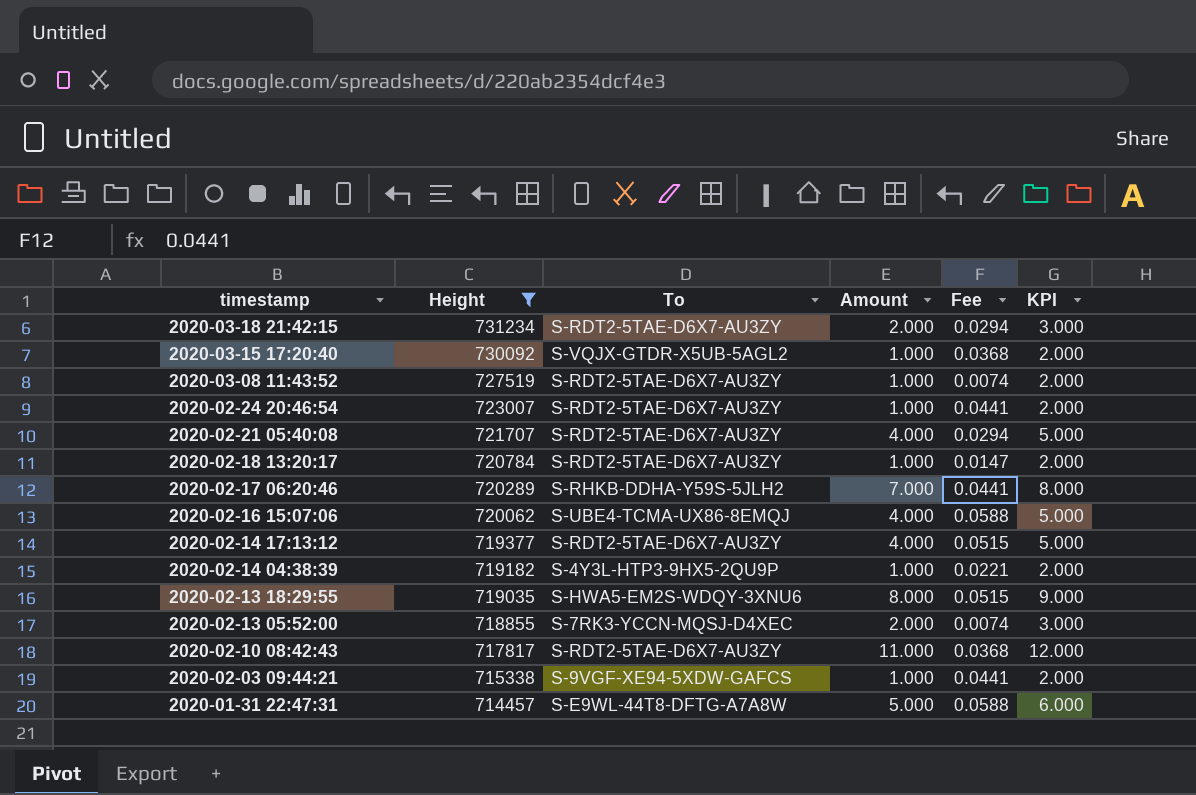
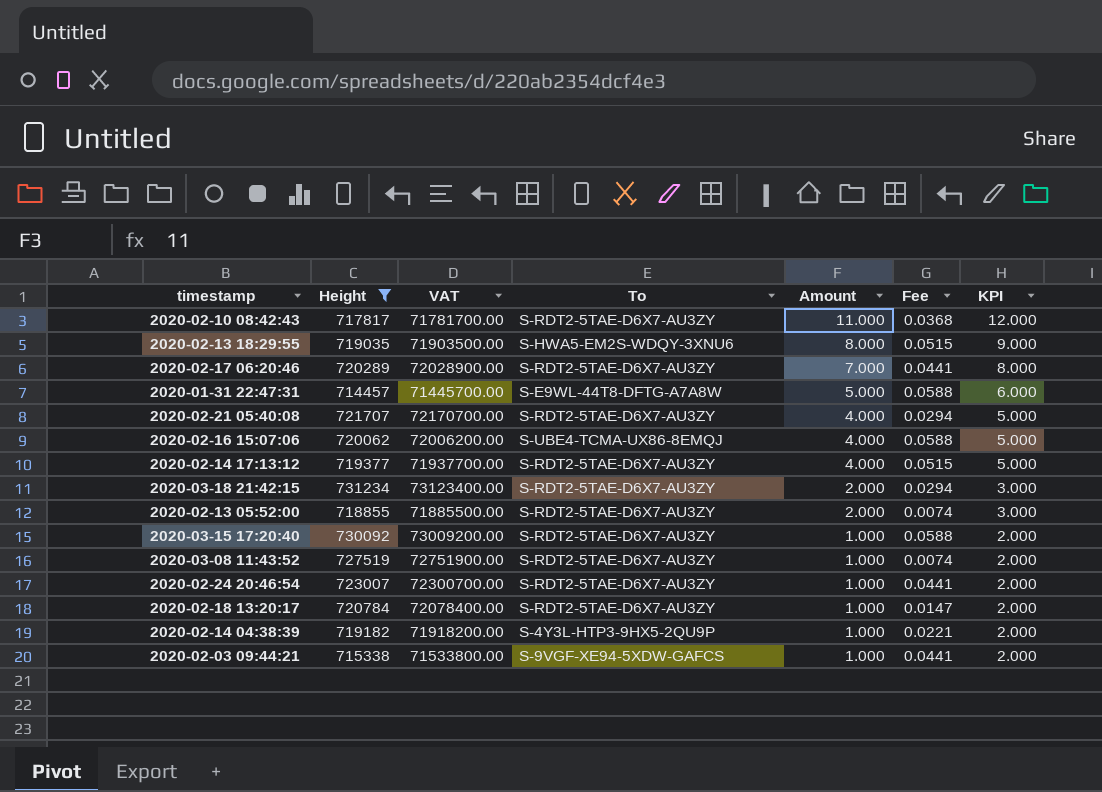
row order: timestamp descending -> Amount descending
column VAT | formula: none -> [Height] * 100
2020-02-17 06:20:46 | To: S-RHKB-DDHA-Y59S-5JLH2 -> S-RDT2-5TAE-D6X7-AU3ZY
2020-02-13 05:52:00 | To: S-7RK3-YCCN-MQSJ-D4XEC -> S-RDT2-5TAE-D6X7-AU3ZY
2020-03-15 17:20:40 | To: S-VQJX-GTDR-X5UB-5AGL2 -> S-RDT2-5TAE-D6X7-AU3ZY
2020-03-15 17:20:40 | Fee: 0.0368 -> 0.0588

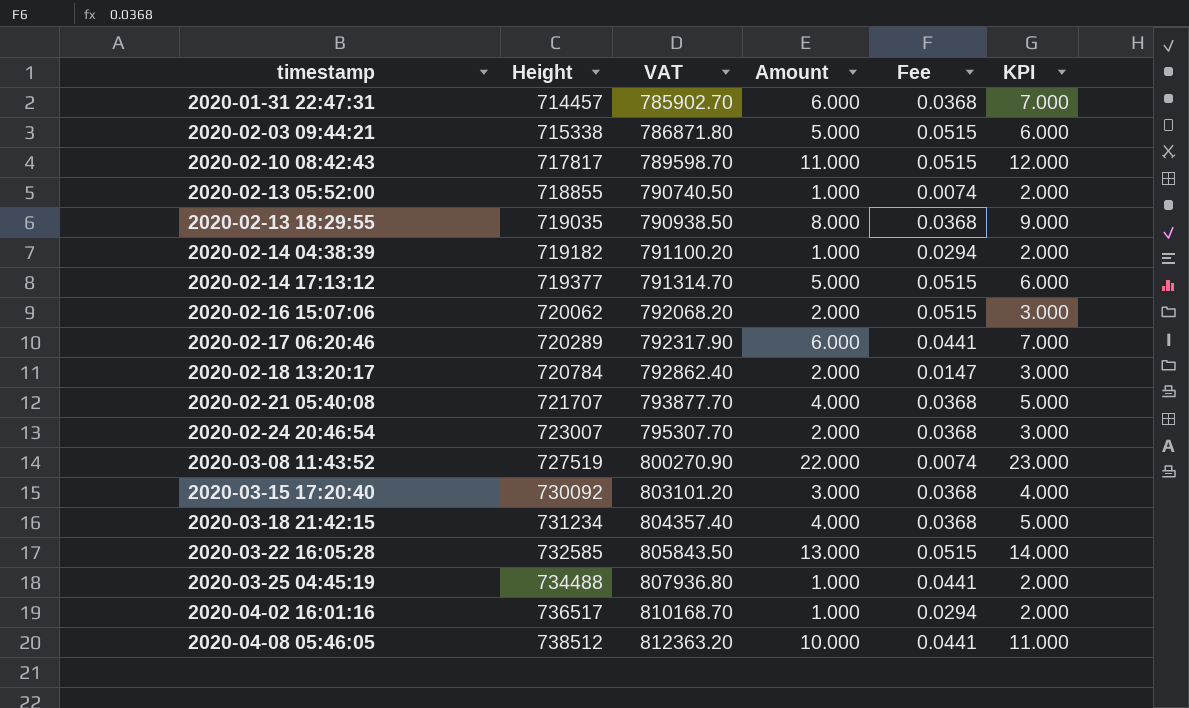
filter: Height <= 731234 -> none
row order: Amount descending -> timestamp ascending
column To | position: 4 -> none
column VAT | formula: [Height] * 100 -> [Height] * 1.1
2020-01-31 22:47:31 | Amount: 5.000 -> 6.000
2020-01-31 22:47:31 | Fee: 0.0588 -> 0.0368
2020-01-31 22:47:31 | KPI: 6.000 -> 7.000
2020-02-03 09:44:21 | Amount: 1.000 -> 5.000
2020-02-03 09:44:21 | Fee: 0.0441 -> 0.0515
2020-02-03 09:44:21 | KPI: 2.000 -> 6.000
2020-02-10 08:42:43 | Fee: 0.0368 -> 0.0515
2020-02-13 05:52:00 | Amount: 2.000 -> 1.000
2020-02-13 05:52:00 | KPI: 3.000 -> 2.000
2020-02-13 18:29:55 | Fee: 0.0515 -> 0.0368
2020-02-14 04:38:39 | Fee: 0.0221 -> 0.0294
2020-02-14 17:13:12 | Amount: 4.000 -> 5.000
2020-02-14 17:13:12 | KPI: 5.000 -> 6.000
2020-02-16 15:07:06 | Amount: 4.000 -> 2.000
2020-02-16 15:07:06 | Fee: 0.0588 -> 0.0515
2020-02-16 15:07:06 | KPI: 5.000 -> 3.000
2020-02-17 06:20:46 | Amount: 7.000 -> 6.000
2020-02-17 06:20:46 | KPI: 8.000 -> 7.000
2020-02-18 13:20:17 | Amount: 1.000 -> 2.000
2020-02-18 13:20:17 | KPI: 2.000 -> 3.000
2020-02-21 05:40:08 | Fee: 0.0294 -> 0.0368
2020-02-24 20:46:54 | Amount: 1.000 -> 2.000
2020-02-24 20:46:54 | Fee: 0.0441 -> 0.0368
2020-02-24 20:46:54 | KPI: 2.000 -> 3.000
2020-03-08 11:43:52 | Amount: 1.000 -> 22.000
2020-03-08 11:43:52 | KPI: 2.000 -> 23.000
2020-03-15 17:20:40 | Amount: 1.000 -> 3.000
2020-03-15 17:20:40 | Fee: 0.0588 -> 0.0368
2020-03-15 17:20:40 | KPI: 2.000 -> 4.000
2020-03-18 21:42:15 | Amount: 2.000 -> 4.000
2020-03-18 21:42:15 | Fee: 0.0294 -> 0.0368
2020-03-18 21:42:15 | KPI: 3.000 -> 5.000

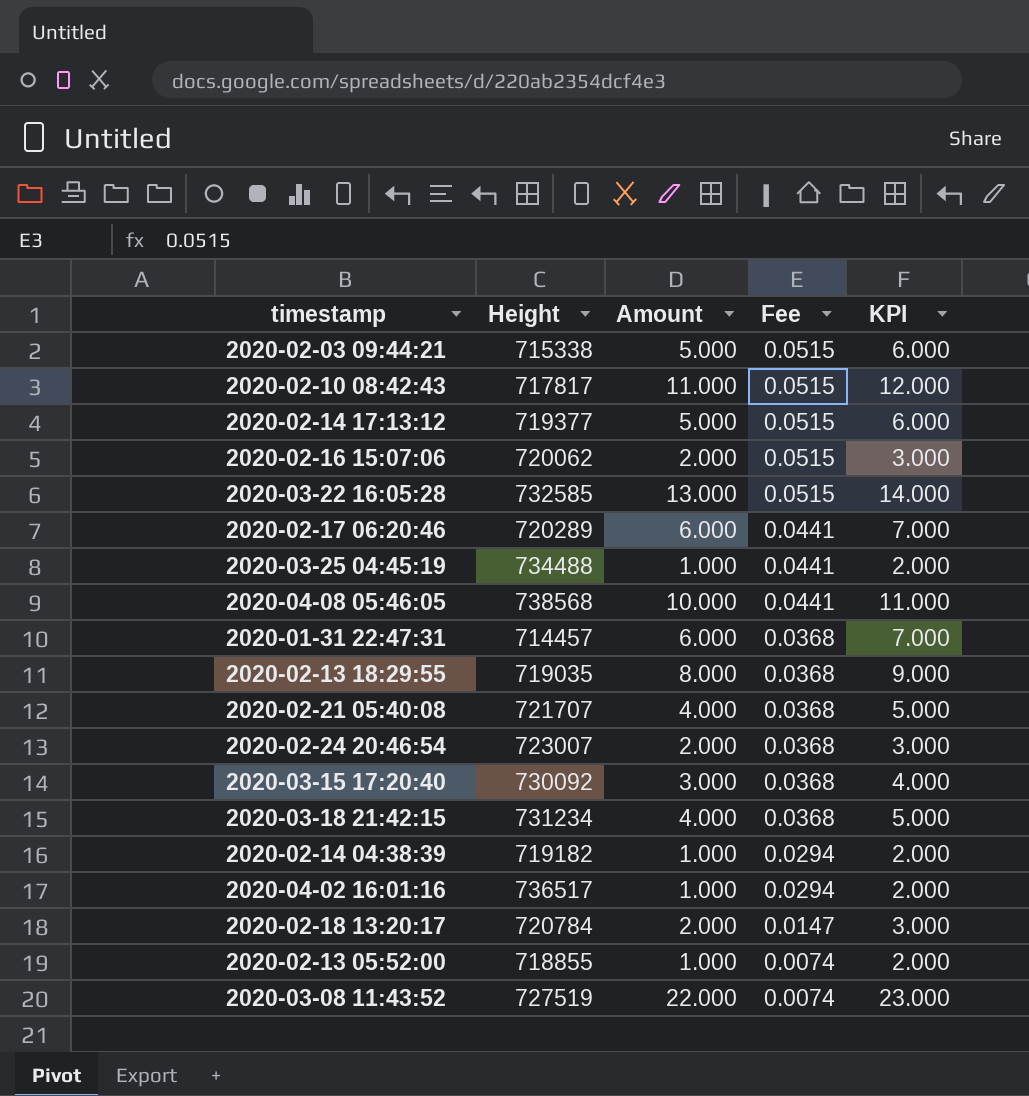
row order: timestamp ascending -> Fee descending
column VAT | formula: [Height] * 1.1 -> none
2020-04-08 05:46:05 | Height: 738512 -> 738568

